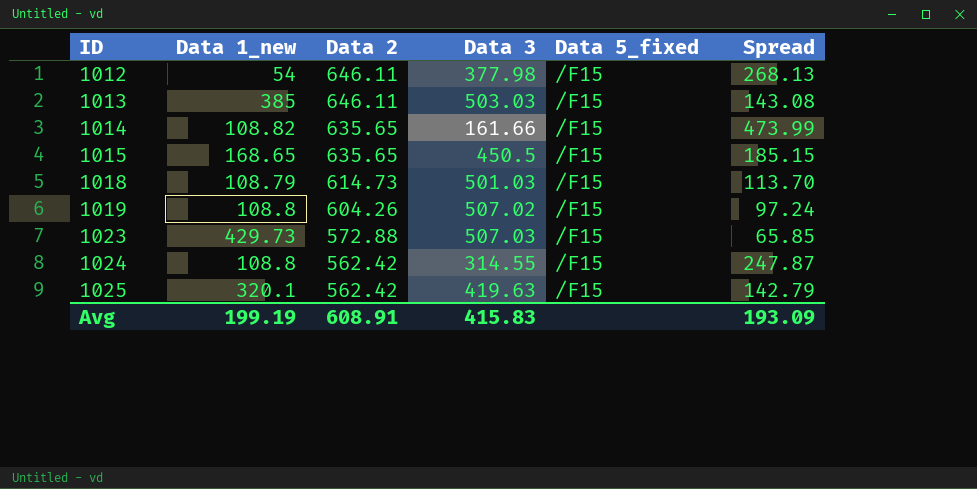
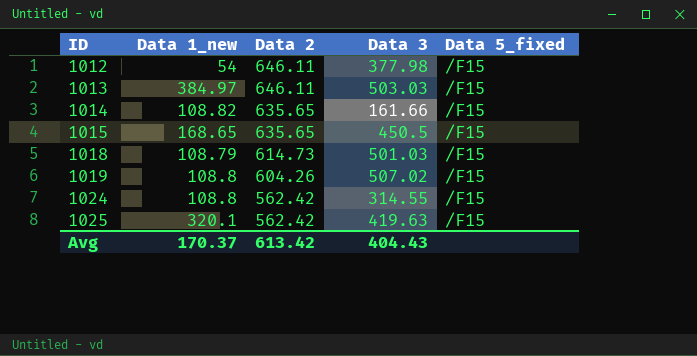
column Spread | formula: [Data 2] - [Data 3] -> none
row 1023: 429.73 | 572.88 | 507.03 | /F15 | 65.85 -> none
1013 | Data 1_new: 385 -> 384.97
Avg | Data 1_new: 199.19 -> 170.37
Avg | Data 2: 608.91 -> 613.42
Avg | Data 3: 415.83 -> 404.43

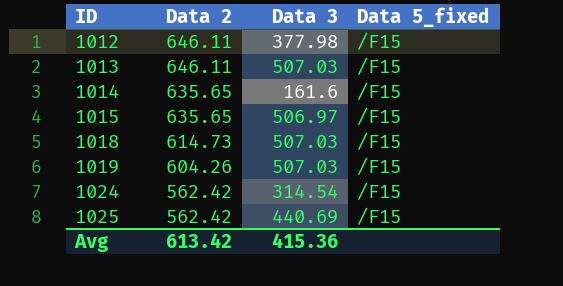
column Data 1_new | position: 2 -> none
1013 | Data 3: 503.03 -> 507.03
1014 | Data 3: 161.66 -> 161.6
1015 | Data 3: 450.5 -> 506.97
1018 | Data 3: 501.03 -> 507.03
1019 | Data 3: 507.02 -> 507.03
1024 | Data 3: 314.55 -> 314.54
1025 | Data 3: 419.63 -> 440.69
Avg | Data 3: 404.43 -> 415.36

